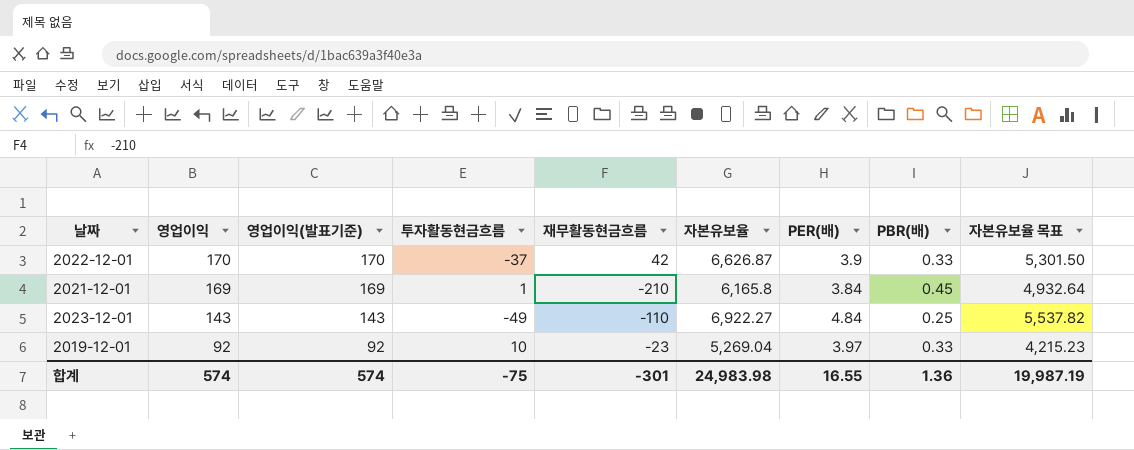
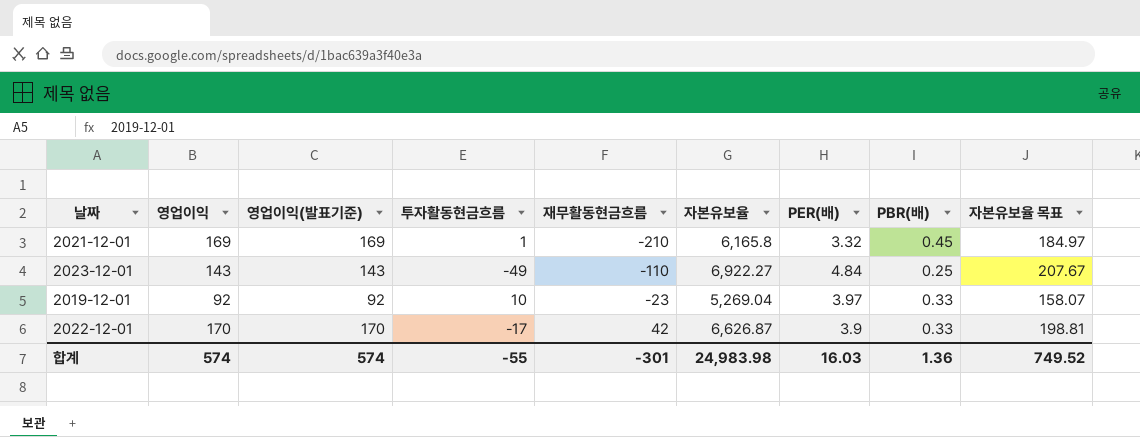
row order: 영업이익 descending -> 재무활동현금흐름 ascending
column 자본유보율 목표 | formula: [자본유보율] * 0.8 -> [자본유보율] * 0.03
2021-12-01 | PER(배): 3.84 -> 3.32
2022-12-01 | 투자활동현금흐름: -37 -> -17
합계 | 투자활동현금흐름: -75 -> -55
합계 | PER(배): 16.55 -> 16.03
합계 | 자본유보율 목표: 19,987.19 -> 749.52

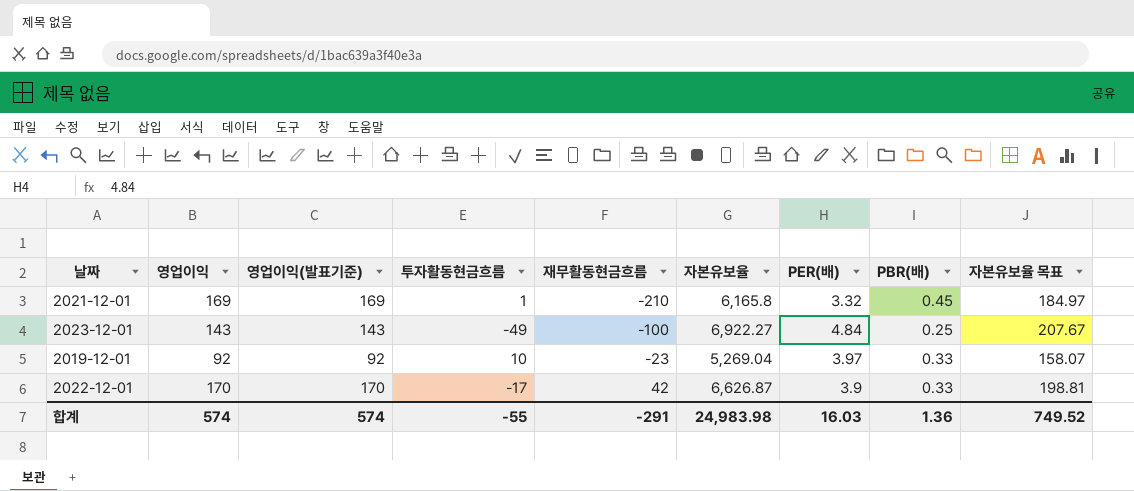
2023-12-01 | 재무활동현금흐름: -110 -> -100
합계 | 재무활동현금흐름: -301 -> -291

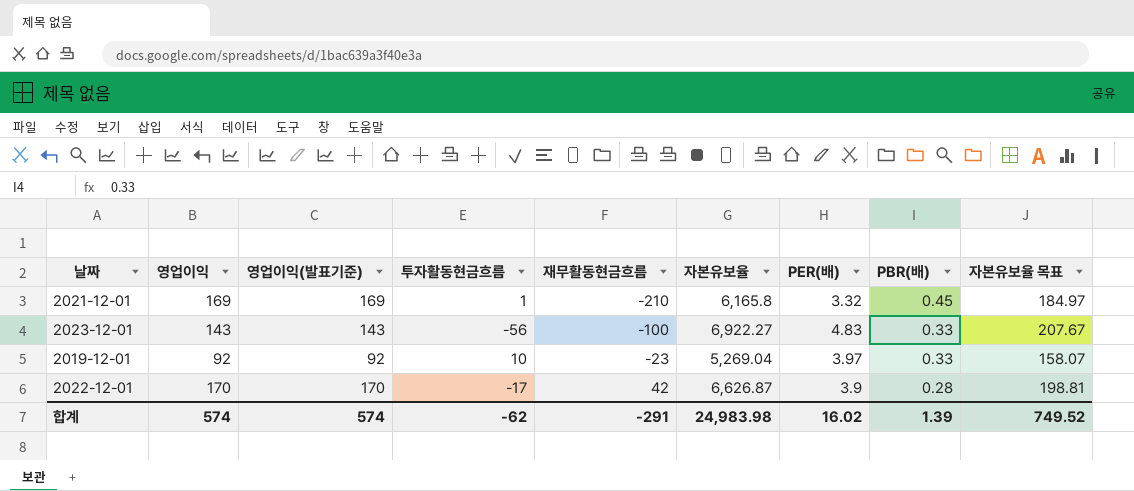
2023-12-01 | 투자활동현금흐름: -49 -> -56
2023-12-01 | PER(배): 4.84 -> 4.83
2023-12-01 | PBR(배): 0.25 -> 0.33
2022-12-01 | PBR(배): 0.33 -> 0.28
합계 | 투자활동현금흐름: -55 -> -62
합계 | PER(배): 16.03 -> 16.02
합계 | PBR(배): 1.36 -> 1.39

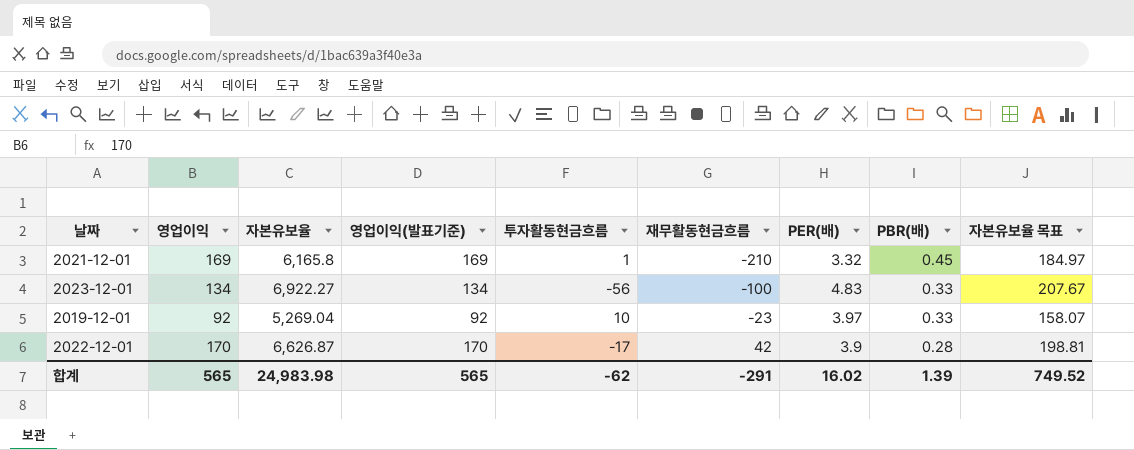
column 자본유보율 | position: 6 -> 3
2023-12-01 | 영업이익: 143 -> 134
2023-12-01 | 영업이익(발표기준): 143 -> 134
합계 | 영업이익: 574 -> 565
합계 | 영업이익(발표기준): 574 -> 565

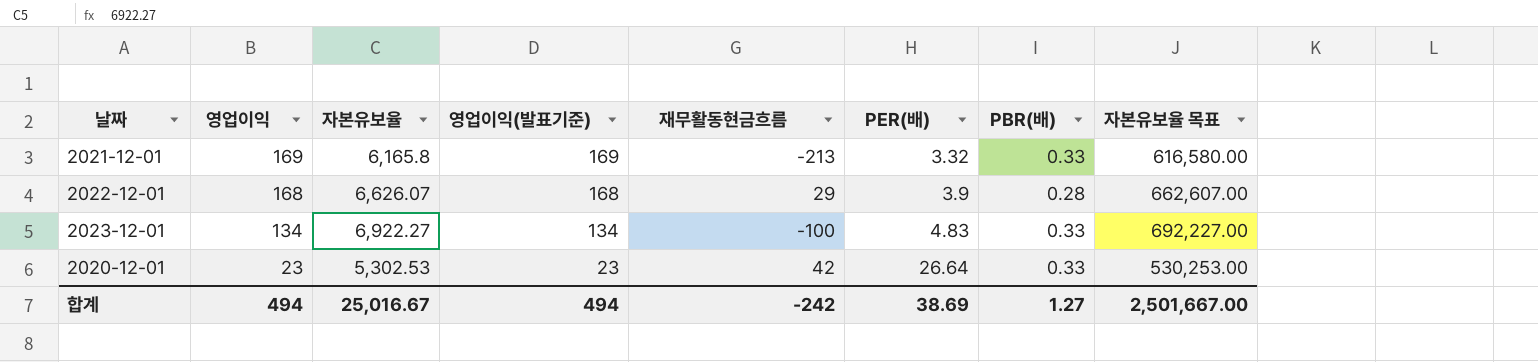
row order: 재무활동현금흐름 ascending -> 영업이익 descending
column 투자활동현금흐름 | position: 5 -> none
column 자본유보율 목표 | formula: [자본유보율] * 0.03 -> [자본유보율] * 100
row 2019-12-01: 92 | 5,269.04 | 92 | 10 | -23 | 3.97 | 0.33 | 158.07 -> none
2021-12-01 | 재무활동현금흐름: -210 -> -213
2021-12-01 | PBR(배): 0.45 -> 0.33
2022-12-01 | 영업이익: 170 -> 168
2022-12-01 | 자본유보율: 6,626.87 -> 6,626.07
2022-12-01 | 영업이익(발표기준): 170 -> 168
2022-12-01 | 재무활동현금흐름: 42 -> 29
row 2020-12-01: none -> 23 | 5,302.53 | 23 | 42 | 26.64 | 0.33 | 530,253.00
합계 | 영업이익: 565 -> 494
합계 | 자본유보율: 24,983.98 -> 25,016.67
합계 | 영업이익(발표기준): 565 -> 494
합계 | 재무활동현금흐름: -291 -> -242
합계 | PER(배): 16.02 -> 38.69
합계 | PBR(배): 1.39 -> 1.27
합계 | 자본유보율 목표: 749.52 -> 2,501,667.00

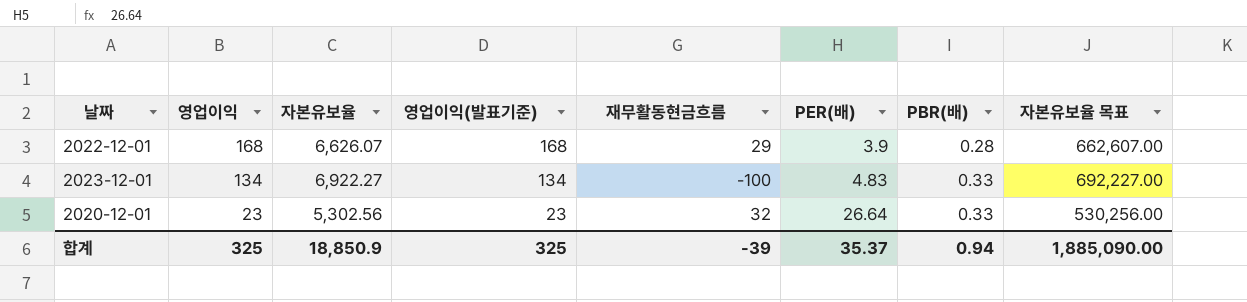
row 2021-12-01: 169 | 6,165.8 | 169 | -213 | 3.32 | 0.33 | 616,580.00 -> none
2020-12-01 | 자본유보율: 5,302.53 -> 5,302.56
2020-12-01 | 재무활동현금흐름: 42 -> 32
2020-12-01 | 자본유보율 목표: 530,253.00 -> 530,256.00
합계 | 영업이익: 494 -> 325
합계 | 자본유보율: 25,016.67 -> 18,850.9
합계 | 영업이익(발표기준): 494 -> 325
합계 | 재무활동현금흐름: -242 -> -39
합계 | PER(배): 38.69 -> 35.37
합계 | PBR(배): 1.27 -> 0.94
합계 | 자본유보율 목표: 2,501,667.00 -> 1,885,090.00

